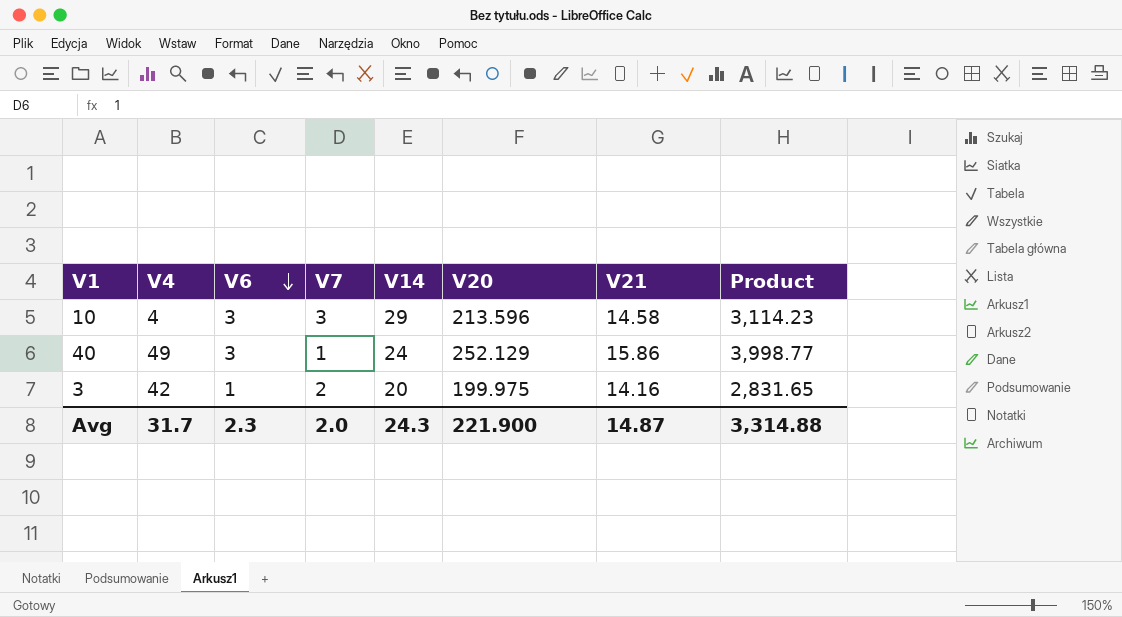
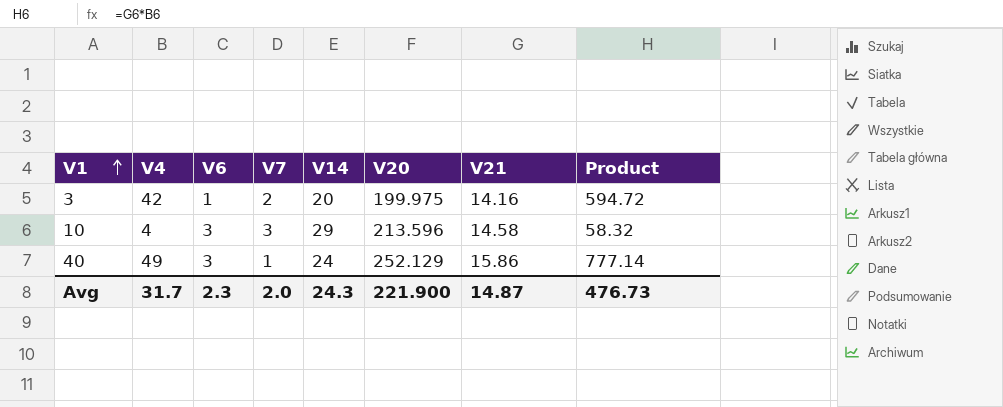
row order: V6 descending -> V1 ascending
column Product | formula: [V20] * [V21] -> [V4] * [V21]
Avg | Product: 3,314.88 -> 476.73

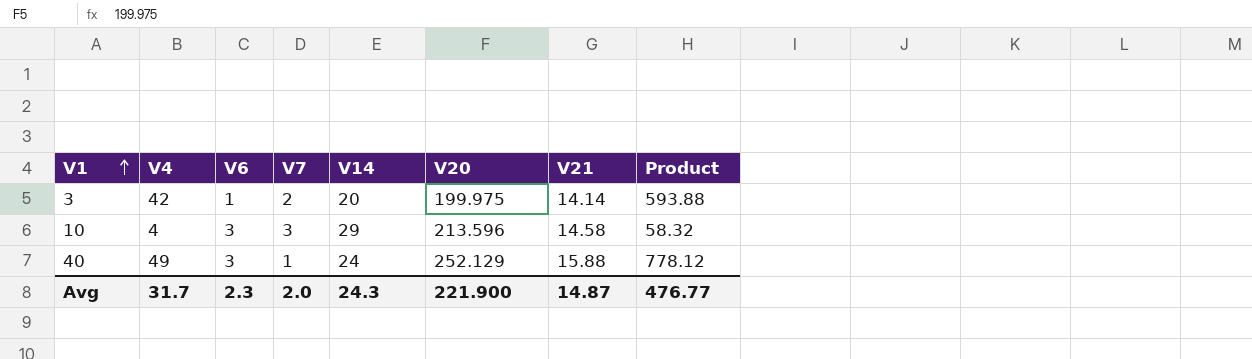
3 | V21: 14.16 -> 14.14
3 | Product: 594.72 -> 593.88
40 | V21: 15.86 -> 15.88
40 | Product: 777.14 -> 778.12
Avg | Product: 476.73 -> 476.77

